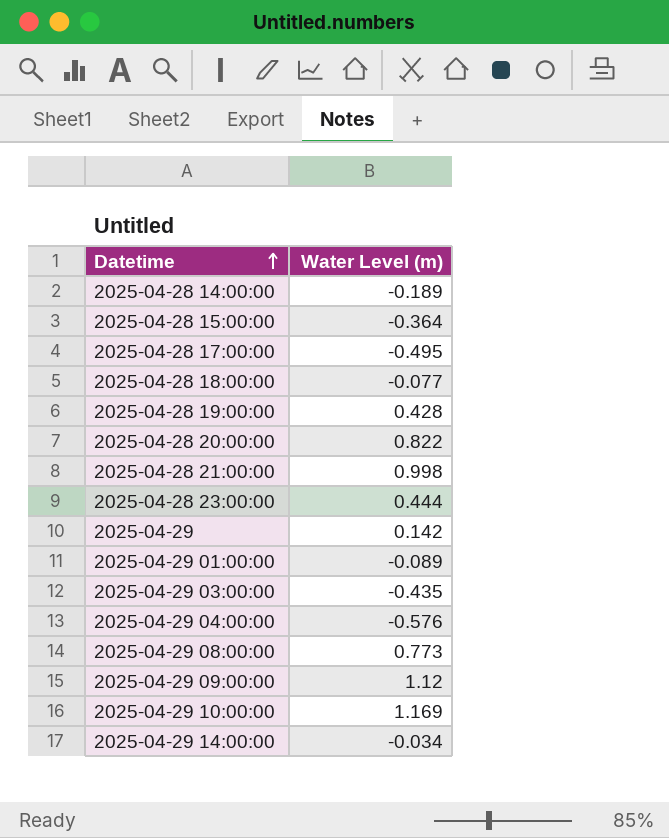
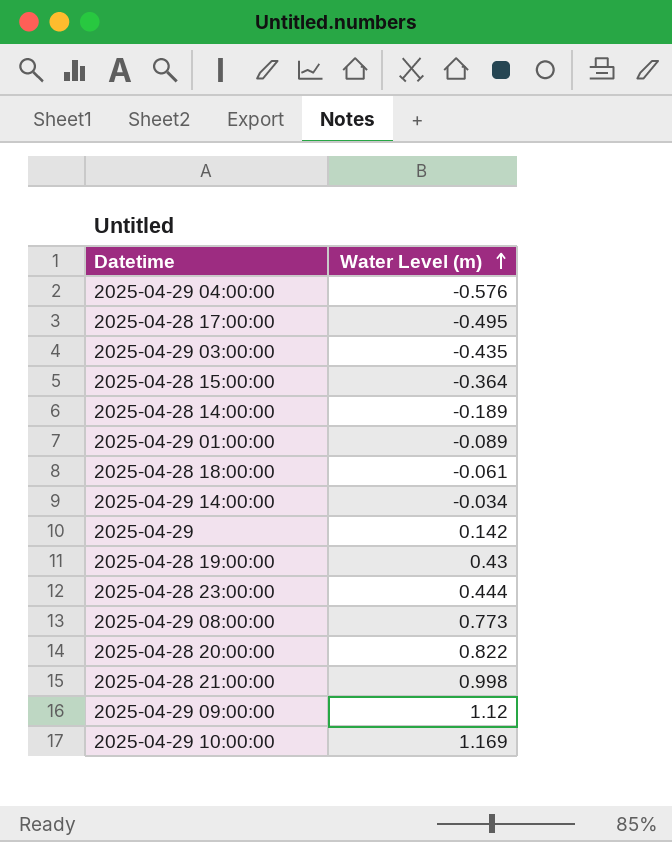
row order: Datetime ascending -> Water Level (m) ascending
2025-04-28 18:00:00 | Water Level (m): -0.077 -> -0.061
2025-04-28 19:00:00 | Water Level (m): 0.428 -> 0.43

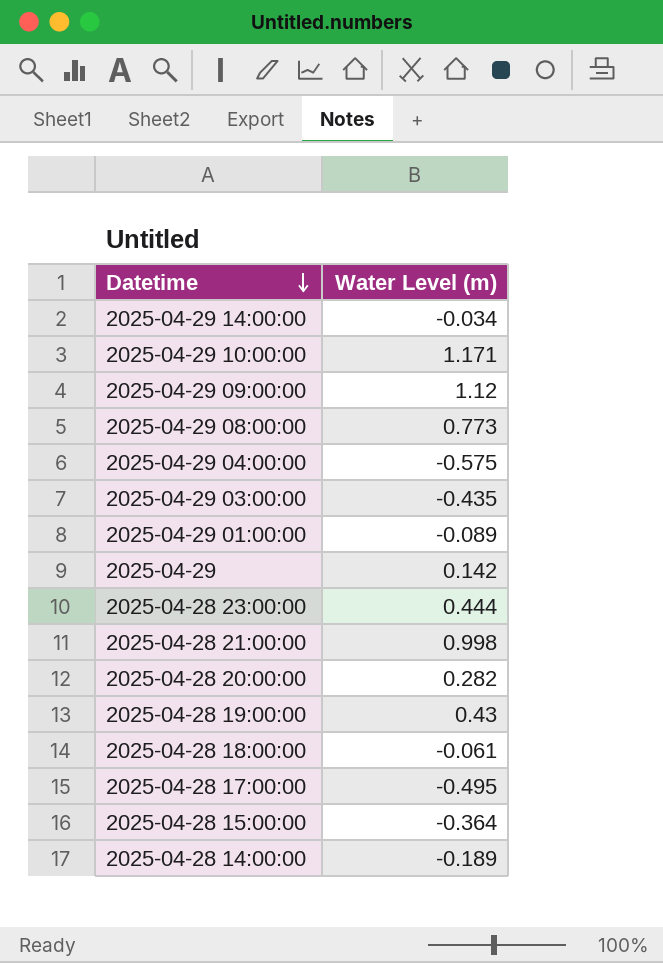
row order: Water Level (m) ascending -> Datetime descending
2025-04-29 10:00:00 | Water Level (m): 1.169 -> 1.171
2025-04-29 04:00:00 | Water Level (m): -0.576 -> -0.575
2025-04-28 20:00:00 | Water Level (m): 0.822 -> 0.282

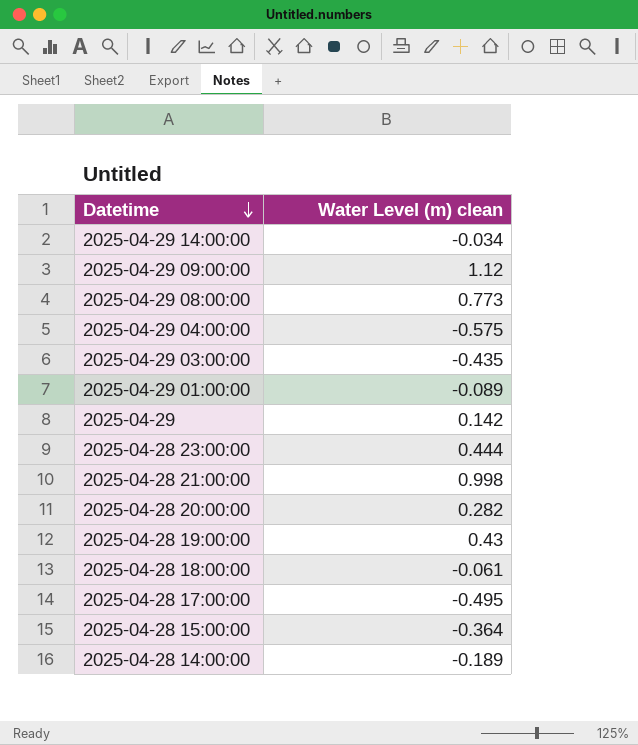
column name: Water Level (m) -> Water Level (m) clean
row 2025-04-29 10:00:00: 1.171 -> none

